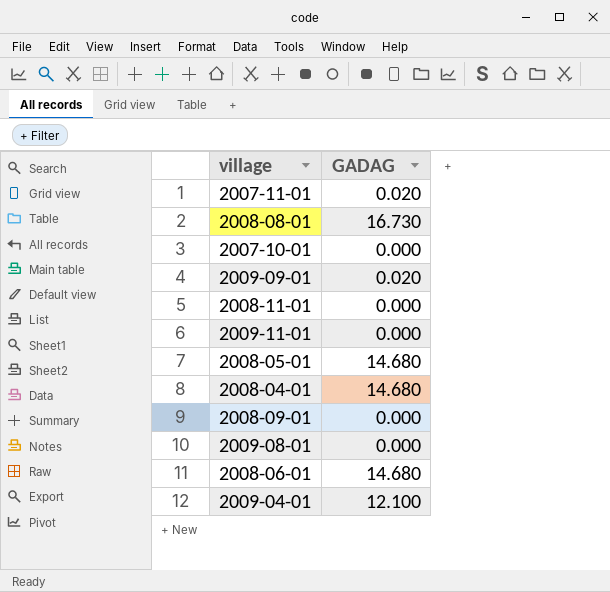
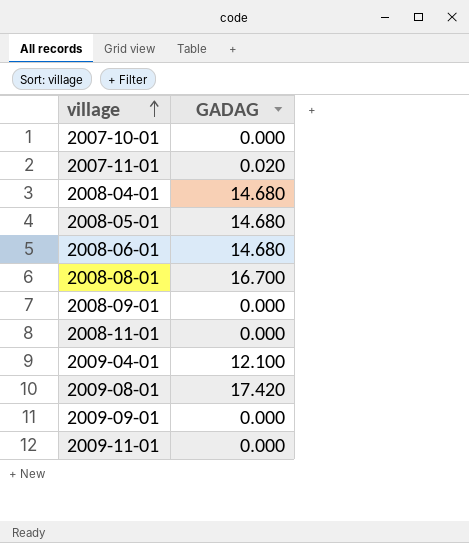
row order: none -> village ascending
2008-08-01 | GADAG: 16.730 -> 16.700
2009-08-01 | GADAG: 0.000 -> 17.420
2009-09-01 | GADAG: 0.020 -> 0.000

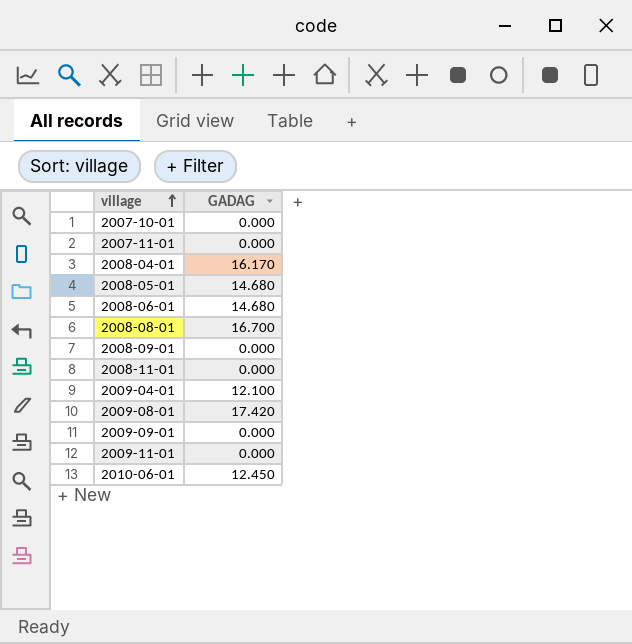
2007-11-01 | GADAG: 0.020 -> 0.000
2008-04-01 | GADAG: 14.680 -> 16.170
row 2010-06-01: none -> 12.450

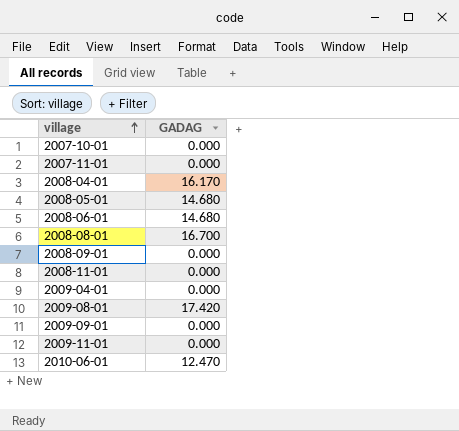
2009-04-01 | GADAG: 12.100 -> 0.000
2010-06-01 | GADAG: 12.450 -> 12.470

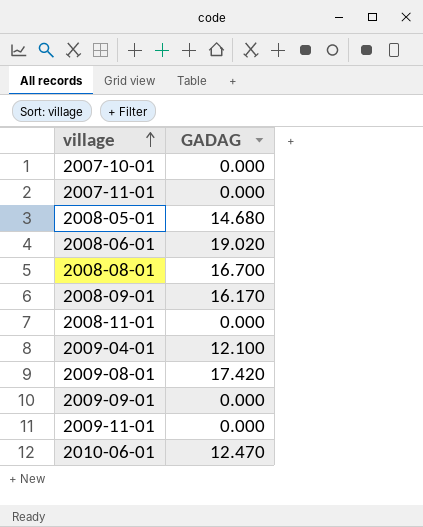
row 2008-04-01: 16.170 -> none
2008-06-01 | GADAG: 14.680 -> 19.020
2008-09-01 | GADAG: 0.000 -> 16.170
2009-04-01 | GADAG: 0.000 -> 12.100

